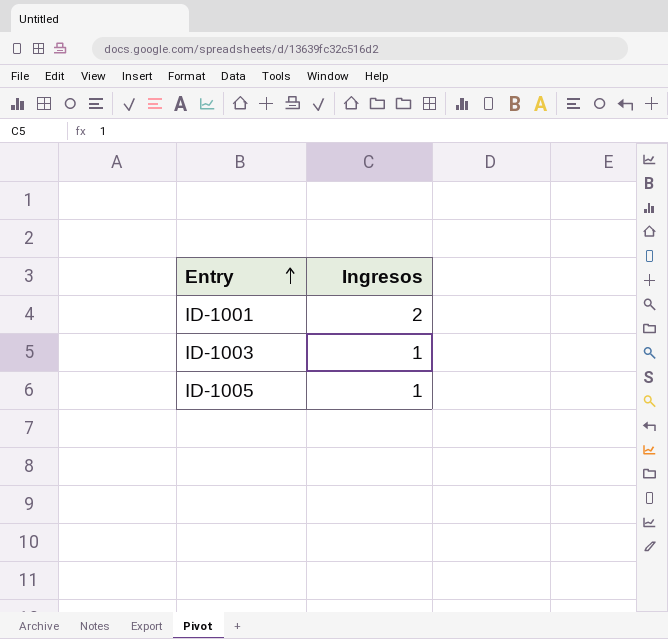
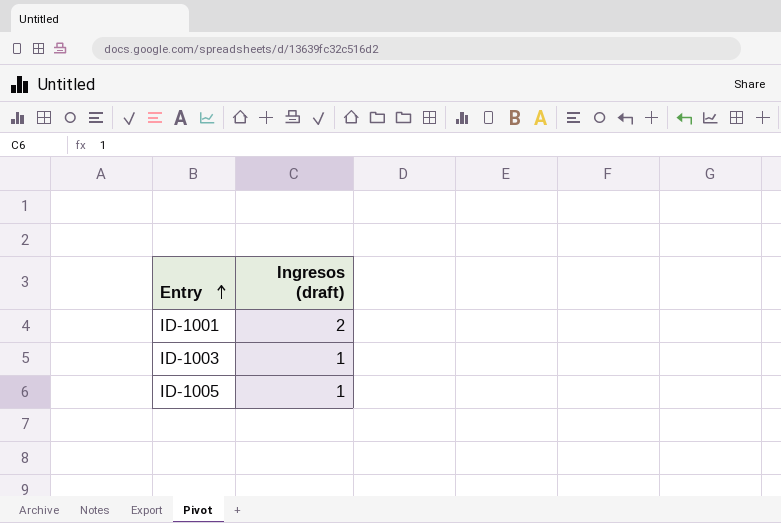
column name: Ingresos -> Ingresos (draft)

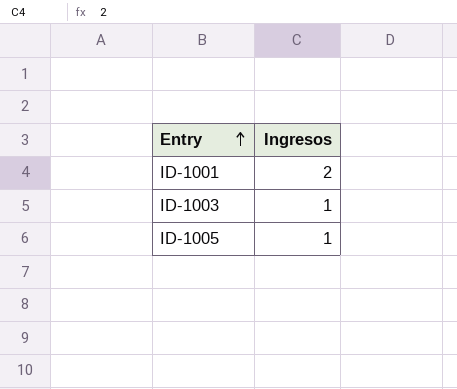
column name: Ingresos (draft) -> Ingresos

